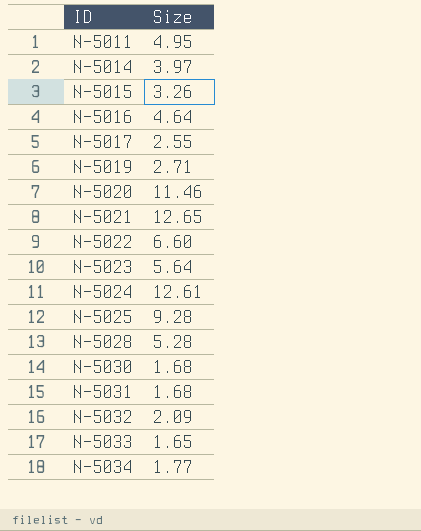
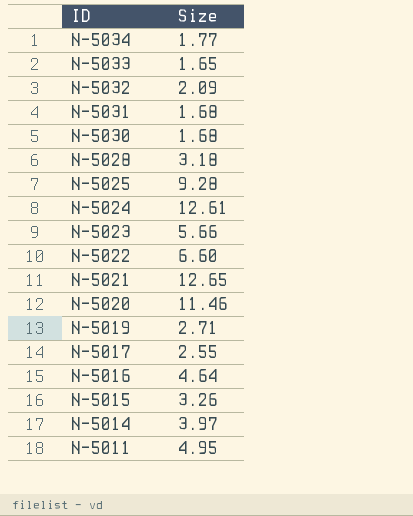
row order: ID ascending -> ID descending
N-5028 | Size: 5.28 -> 3.18
N-5023 | Size: 5.64 -> 5.66

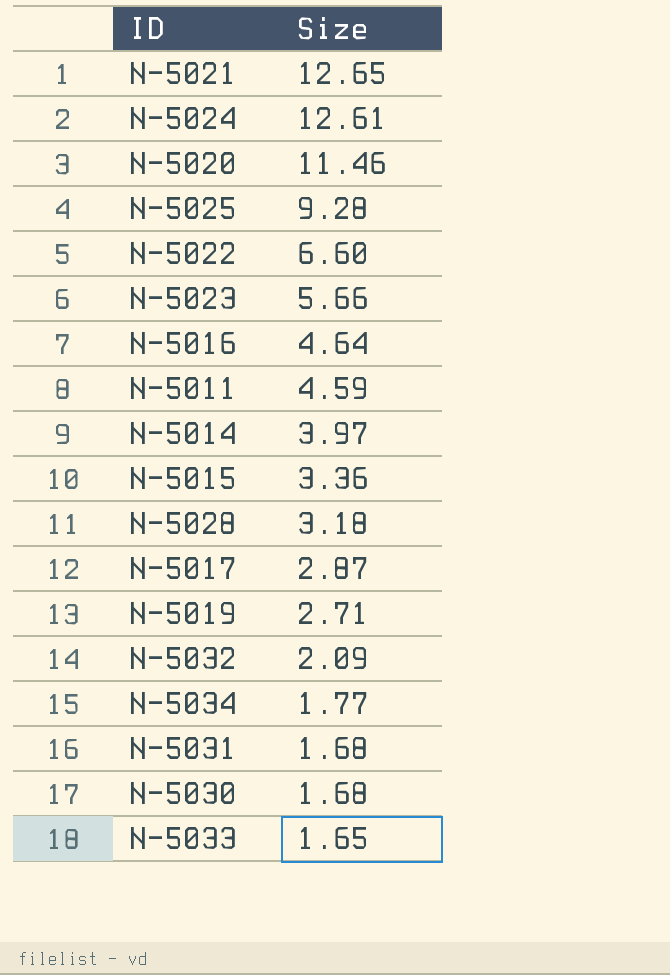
row order: ID descending -> Size descending
N-5011 | Size: 4.95 -> 4.59
N-5015 | Size: 3.26 -> 3.36
N-5017 | Size: 2.55 -> 2.87

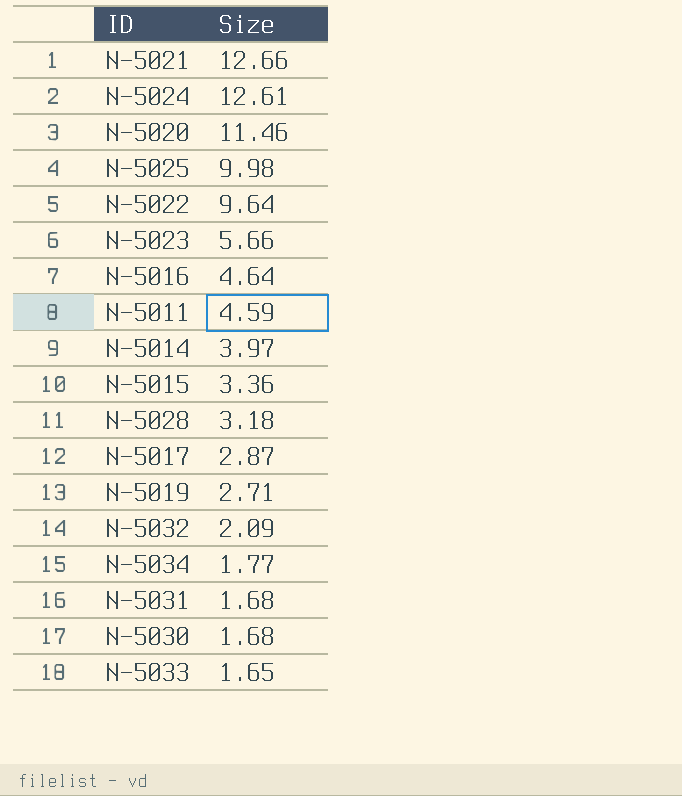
N-5021 | Size: 12.65 -> 12.66
N-5025 | Size: 9.28 -> 9.98
N-5022 | Size: 6.60 -> 9.64

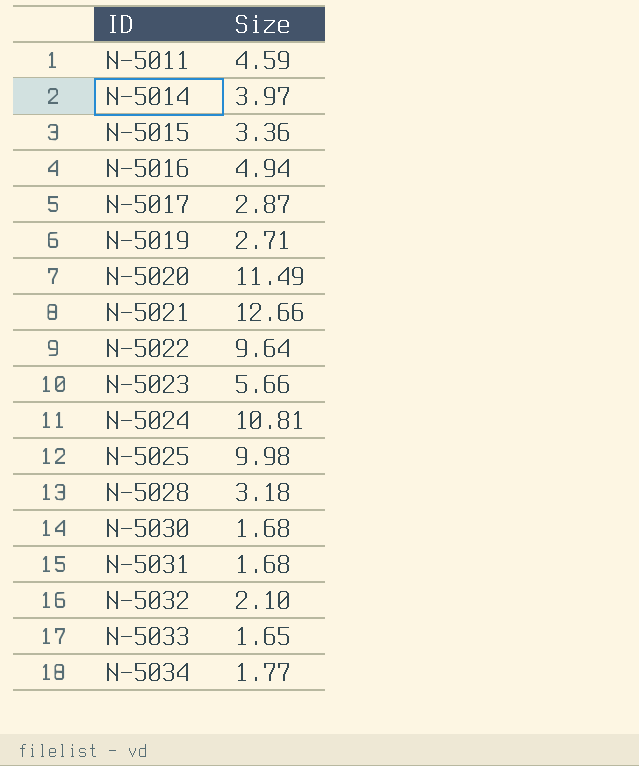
row order: Size descending -> ID ascending
N-5016 | Size: 4.64 -> 4.94
N-5020 | Size: 11.46 -> 11.49
N-5024 | Size: 12.61 -> 10.81
N-5032 | Size: 2.09 -> 2.10

